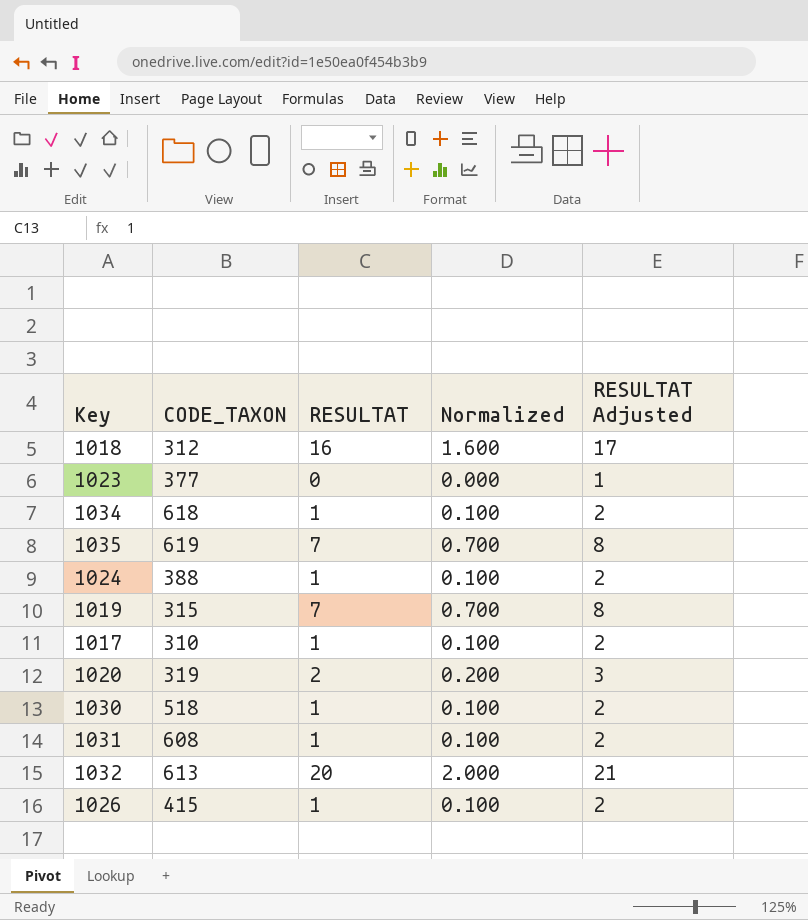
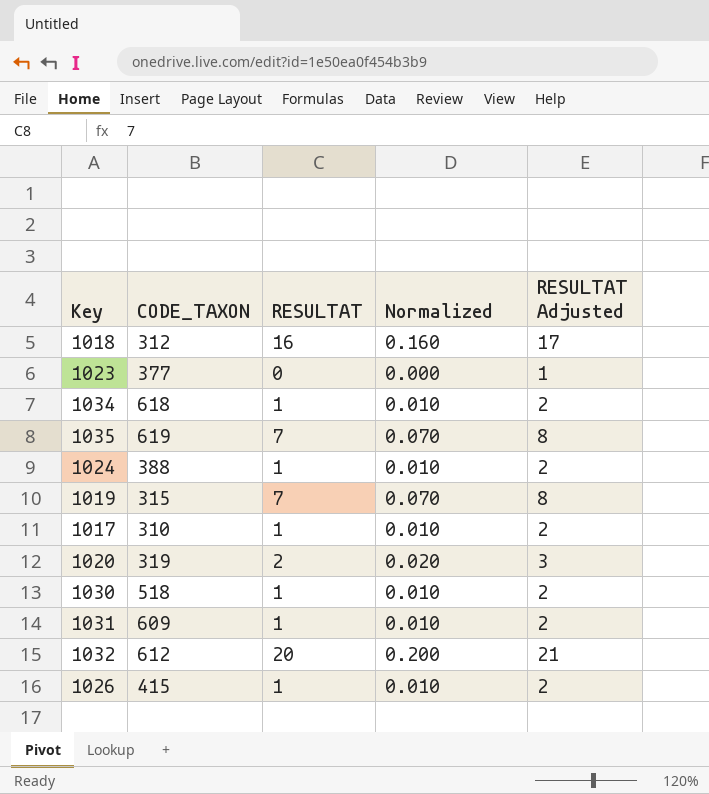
column Normalized | formula: [RESULTAT] * 0.1 -> [RESULTAT] * 0.01
1031 | CODE_TAXON: 608 -> 609
1032 | CODE_TAXON: 613 -> 612

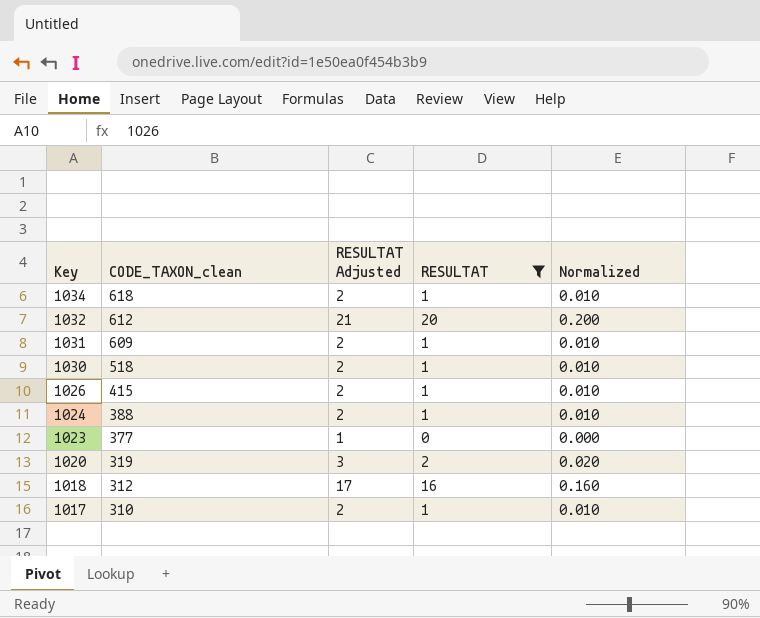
filter: none -> RESULTAT != 7
row order: none -> Key descending
column name: CODE_TAXON -> CODE_TAXON_clean
column RESULTAT Adjusted | position: 5 -> 3

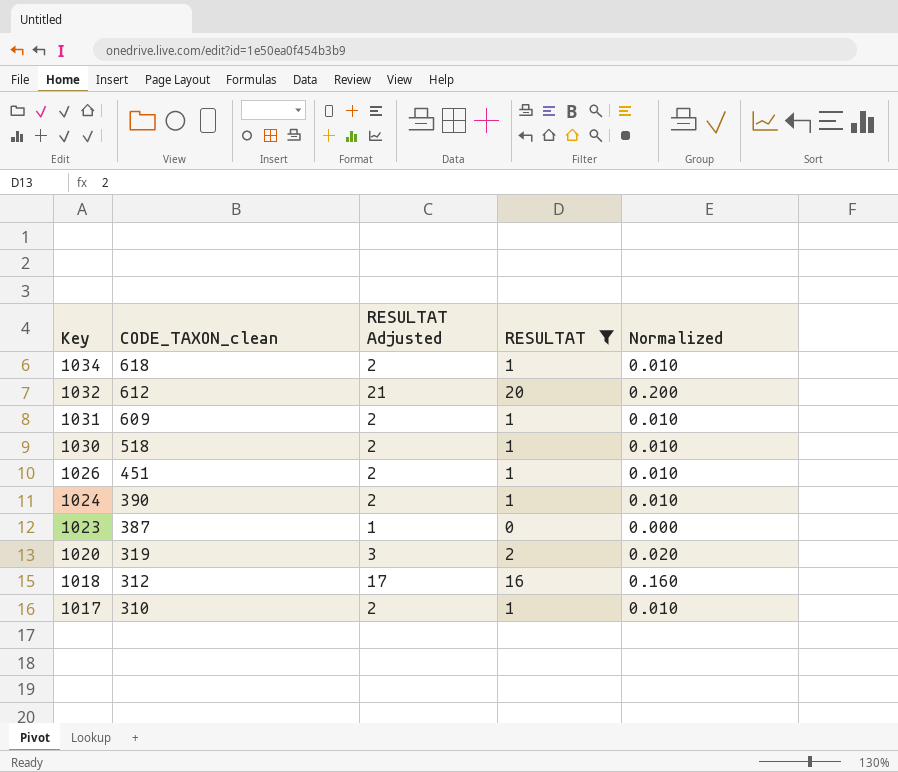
1026 | CODE_TAXON_clean: 415 -> 451
1024 | CODE_TAXON_clean: 388 -> 390
1023 | CODE_TAXON_clean: 377 -> 387

